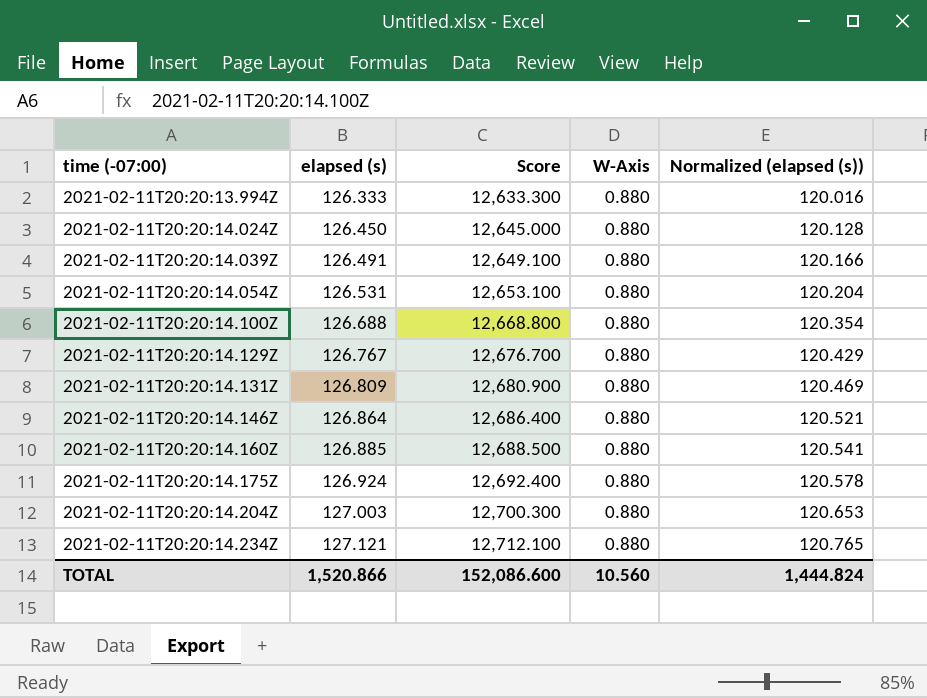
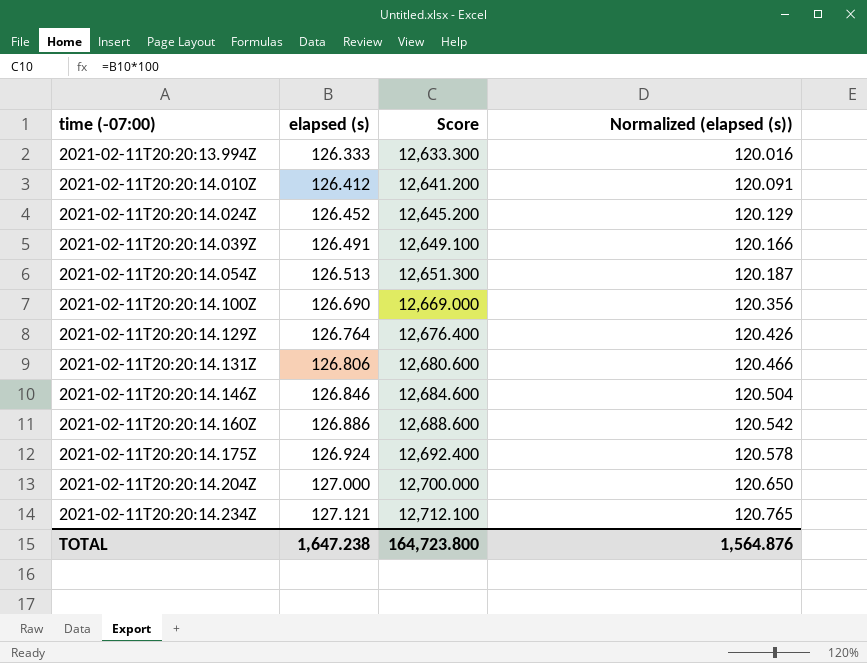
column W-Axis | position: 4 -> none
row 2021-02-11T20:20:14.010Z: none -> 126.412 | 12,641.200 | 120.091
2021-02-11T20:20:14.024Z | elapsed (s): 126.450 -> 126.452
2021-02-11T20:20:14.024Z | Score: 12,645.000 -> 12,645.200
2021-02-11T20:20:14.024Z | Normalized (elapsed (s)): 120.128 -> 120.129
2021-02-11T20:20:14.054Z | elapsed (s): 126.531 -> 126.513
2021-02-11T20:20:14.054Z | Score: 12,653.100 -> 12,651.300
2021-02-11T20:20:14.054Z | Normalized (elapsed (s)): 120.204 -> 120.187
2021-02-11T20:20:14.100Z | elapsed (s): 126.688 -> 126.690
2021-02-11T20:20:14.100Z | Score: 12,668.800 -> 12,669.000
2021-02-11T20:20:14.100Z | Normalized (elapsed (s)): 120.354 -> 120.356
2021-02-11T20:20:14.129Z | elapsed (s): 126.767 -> 126.764
2021-02-11T20:20:14.129Z | Score: 12,676.700 -> 12,676.400
2021-02-11T20:20:14.129Z | Normalized (elapsed (s)): 120.429 -> 120.426
2021-02-11T20:20:14.131Z | elapsed (s): 126.809 -> 126.806
2021-02-11T20:20:14.131Z | Score: 12,680.900 -> 12,680.600
2021-02-11T20:20:14.131Z | Normalized (elapsed (s)): 120.469 -> 120.466
2021-02-11T20:20:14.146Z | elapsed (s): 126.864 -> 126.846
2021-02-11T20:20:14.146Z | Score: 12,686.400 -> 12,684.600
2021-02-11T20:20:14.146Z | Normalized (elapsed (s)): 120.521 -> 120.504
2021-02-11T20:20:14.160Z | elapsed (s): 126.885 -> 126.886
2021-02-11T20:20:14.160Z | Score: 12,688.500 -> 12,688.600
2021-02-11T20:20:14.160Z | Normalized (elapsed (s)): 120.541 -> 120.542
2021-02-11T20:20:14.204Z | elapsed (s): 127.003 -> 127.000
2021-02-11T20:20:14.204Z | Score: 12,700.300 -> 12,700.000
2021-02-11T20:20:14.204Z | Normalized (elapsed (s)): 120.653 -> 120.650
TOTAL | elapsed (s): 1,520.866 -> 1,647.238
TOTAL | Score: 152,086.600 -> 164,723.800
TOTAL | Normalized (elapsed (s)): 1,444.824 -> 1,564.876

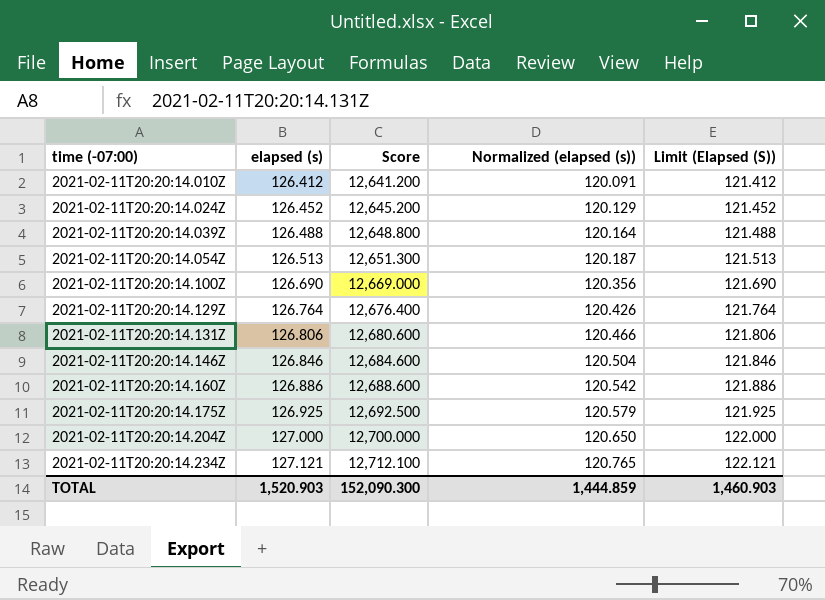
column Limit (Elapsed (S)) | formula: none -> [elapsed (s)] - 5
row 2021-02-11T20:20:13.994Z: 126.333 | 12,633.300 | 120.016 -> none
2021-02-11T20:20:14.039Z | elapsed (s): 126.491 -> 126.488
2021-02-11T20:20:14.039Z | Score: 12,649.100 -> 12,648.800
2021-02-11T20:20:14.039Z | Normalized (elapsed (s)): 120.166 -> 120.164
2021-02-11T20:20:14.175Z | elapsed (s): 126.924 -> 126.925
2021-02-11T20:20:14.175Z | Score: 12,692.400 -> 12,692.500
2021-02-11T20:20:14.175Z | Normalized (elapsed (s)): 120.578 -> 120.579
TOTAL | elapsed (s): 1,647.238 -> 1,520.903
TOTAL | Score: 164,723.800 -> 152,090.300
TOTAL | Normalized (elapsed (s)): 1,564.876 -> 1,444.859

